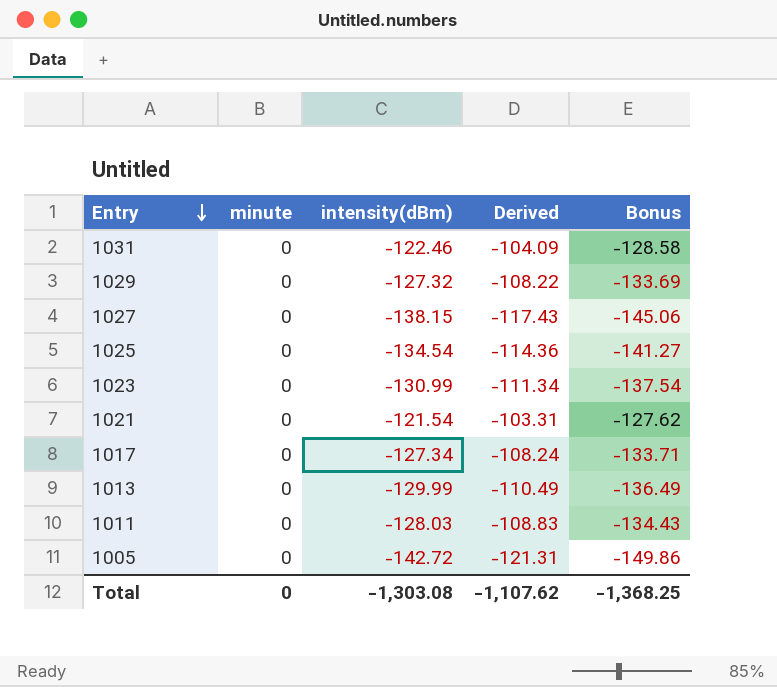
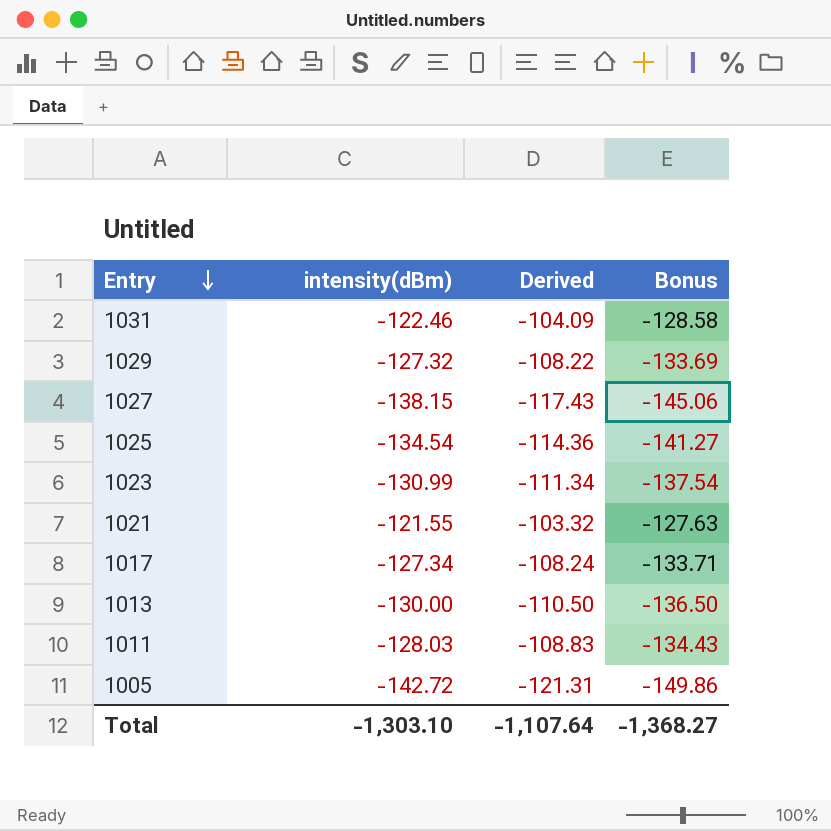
column minute | position: 2 -> none
1021 | intensity(dBm): -121.54 -> -121.55
1021 | Derived: -103.31 -> -103.32
1021 | Bonus: -127.62 -> -127.63
1013 | intensity(dBm): -129.99 -> -130.00
1013 | Derived: -110.49 -> -110.50
1013 | Bonus: -136.49 -> -136.50
Total | intensity(dBm): -1,303.08 -> -1,303.10
Total | Derived: -1,107.62 -> -1,107.64
Total | Bonus: -1,368.25 -> -1,368.27

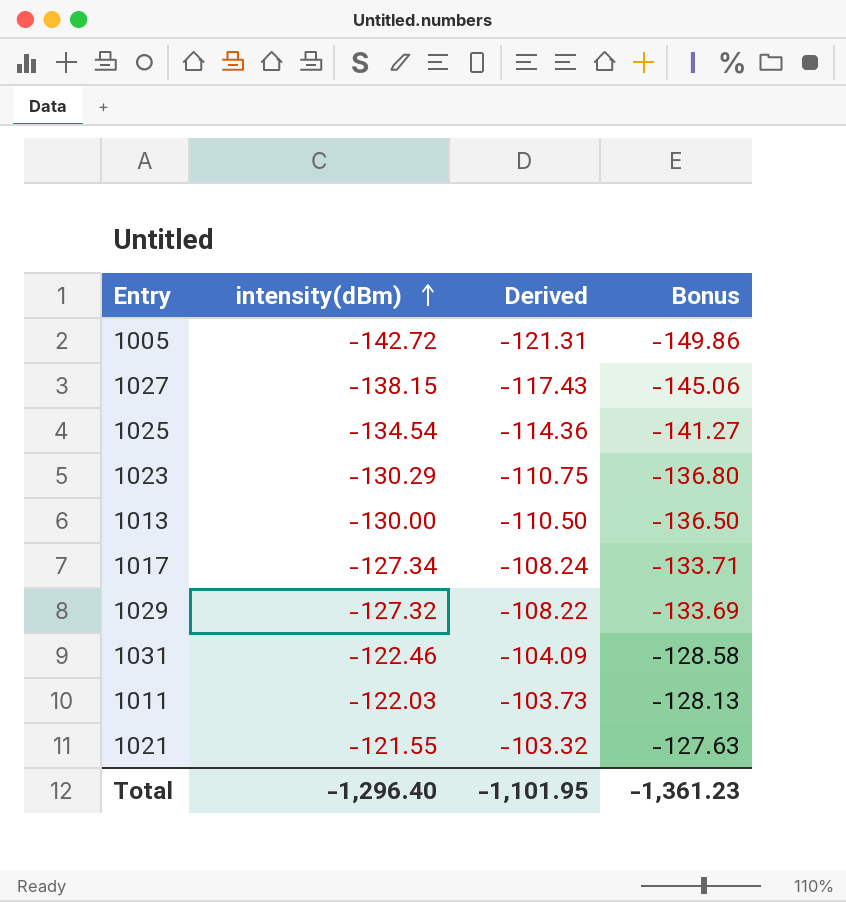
row order: Entry descending -> intensity(dBm) ascending
1023 | intensity(dBm): -130.99 -> -130.29
1023 | Derived: -111.34 -> -110.75
1023 | Bonus: -137.54 -> -136.80
1011 | intensity(dBm): -128.03 -> -122.03
1011 | Derived: -108.83 -> -103.73
1011 | Bonus: -134.43 -> -128.13
Total | intensity(dBm): -1,303.10 -> -1,296.40
Total | Derived: -1,107.64 -> -1,101.95
Total | Bonus: -1,368.27 -> -1,361.23

